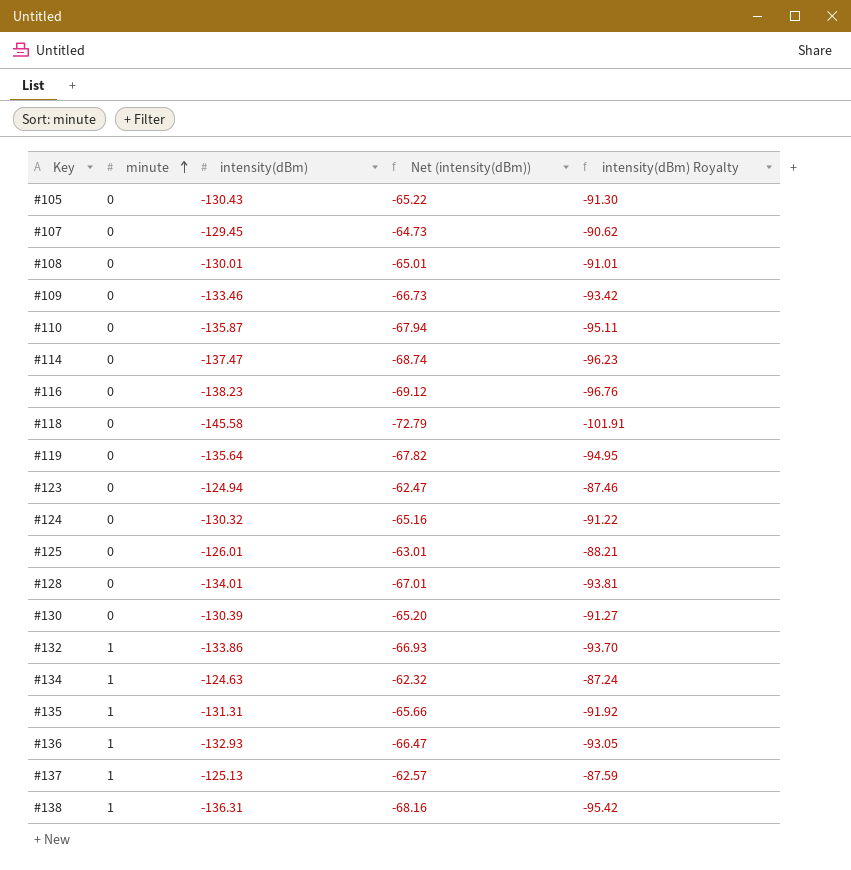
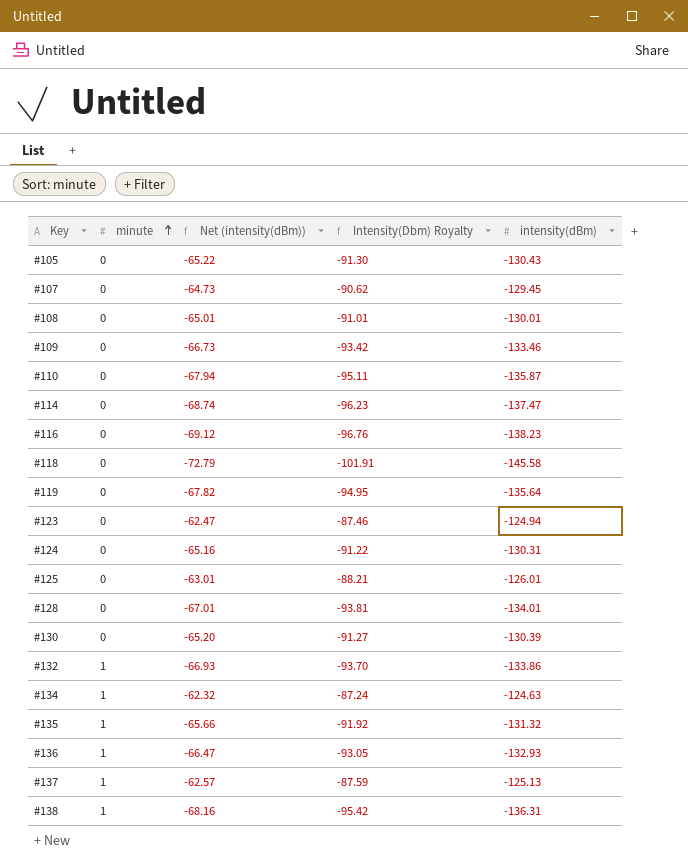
column name: intensity(dBm) Royalty -> Intensity(Dbm) Royalty
column intensity(dBm) | position: 3 -> 5
#124 | intensity(dBm): -130.32 -> -130.31
#135 | intensity(dBm): -131.31 -> -131.32

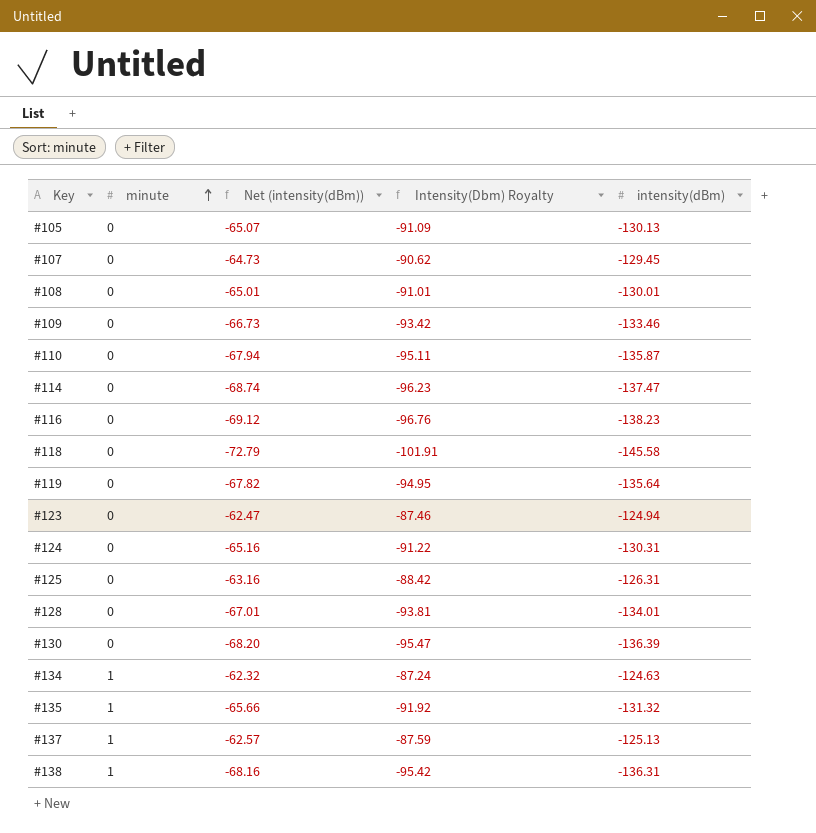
row #132: 1 | -66.93 | -93.70 | -133.86 -> none
row #136: 1 | -66.47 | -93.05 | -132.93 -> none
#105 | Net (intensity(dBm)): -65.22 -> -65.07
#105 | Intensity(Dbm) Royalty: -91.30 -> -91.09
#105 | intensity(dBm): -130.43 -> -130.13
#125 | Net (intensity(dBm)): -63.01 -> -63.16
#125 | Intensity(Dbm) Royalty: -88.21 -> -88.42
#125 | intensity(dBm): -126.01 -> -126.31
#130 | Net (intensity(dBm)): -65.20 -> -68.20
#130 | Intensity(Dbm) Royalty: -91.27 -> -95.47
#130 | intensity(dBm): -130.39 -> -136.39

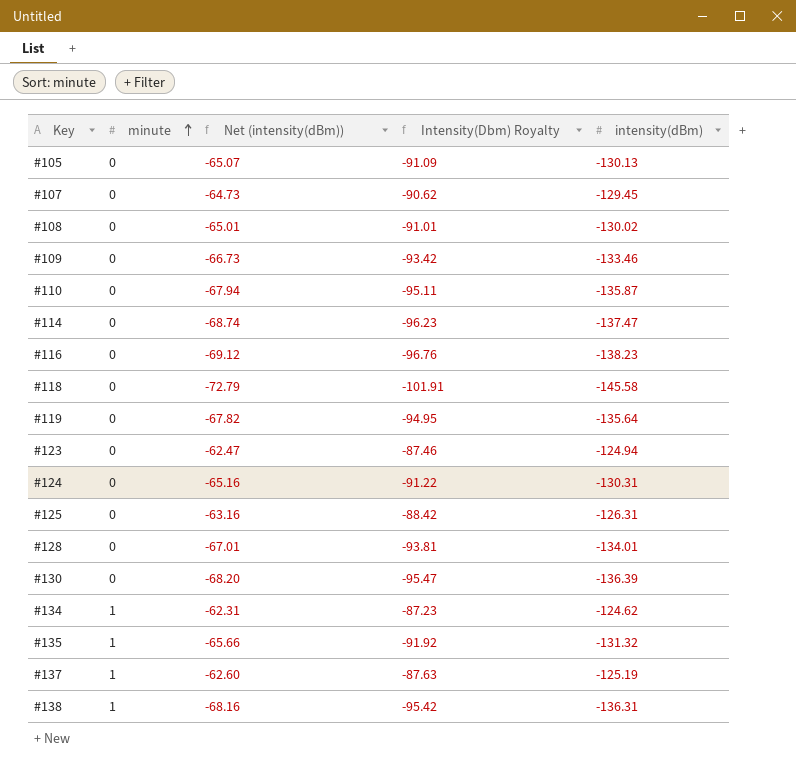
#108 | intensity(dBm): -130.01 -> -130.02
#134 | Net (intensity(dBm)): -62.32 -> -62.31
#134 | Intensity(Dbm) Royalty: -87.24 -> -87.23
#134 | intensity(dBm): -124.63 -> -124.62
#137 | Net (intensity(dBm)): -62.57 -> -62.60
#137 | Intensity(Dbm) Royalty: -87.59 -> -87.63
#137 | intensity(dBm): -125.13 -> -125.19

